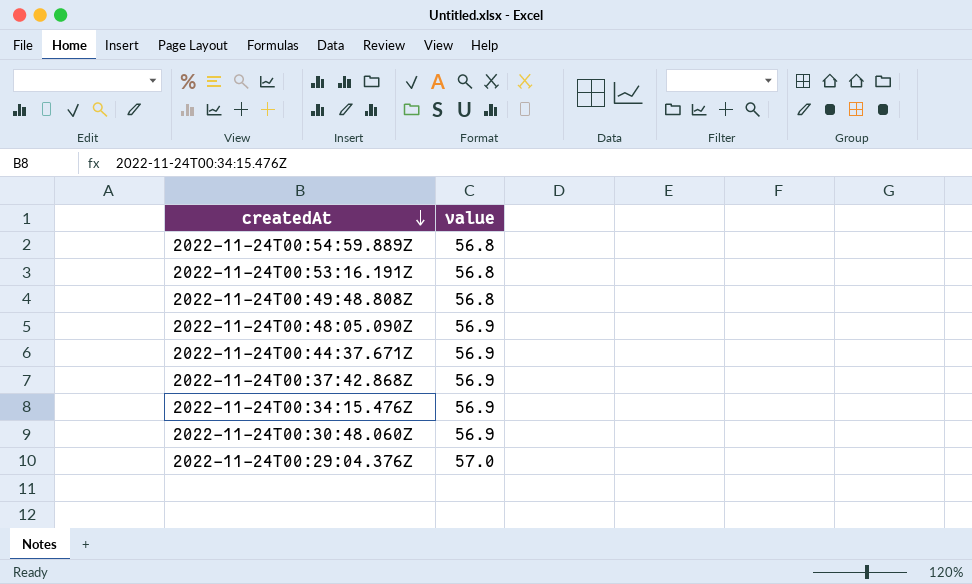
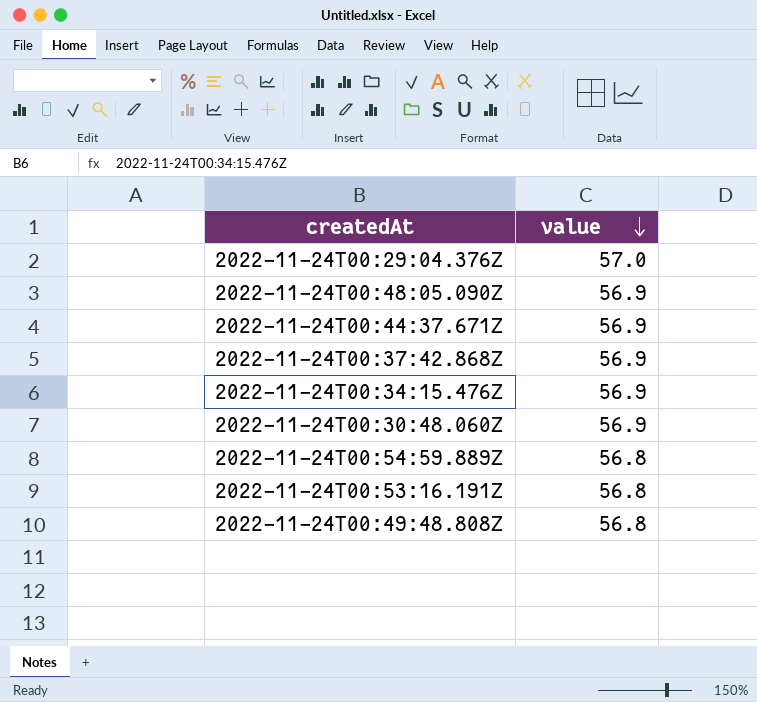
row order: createdAt descending -> value descending

